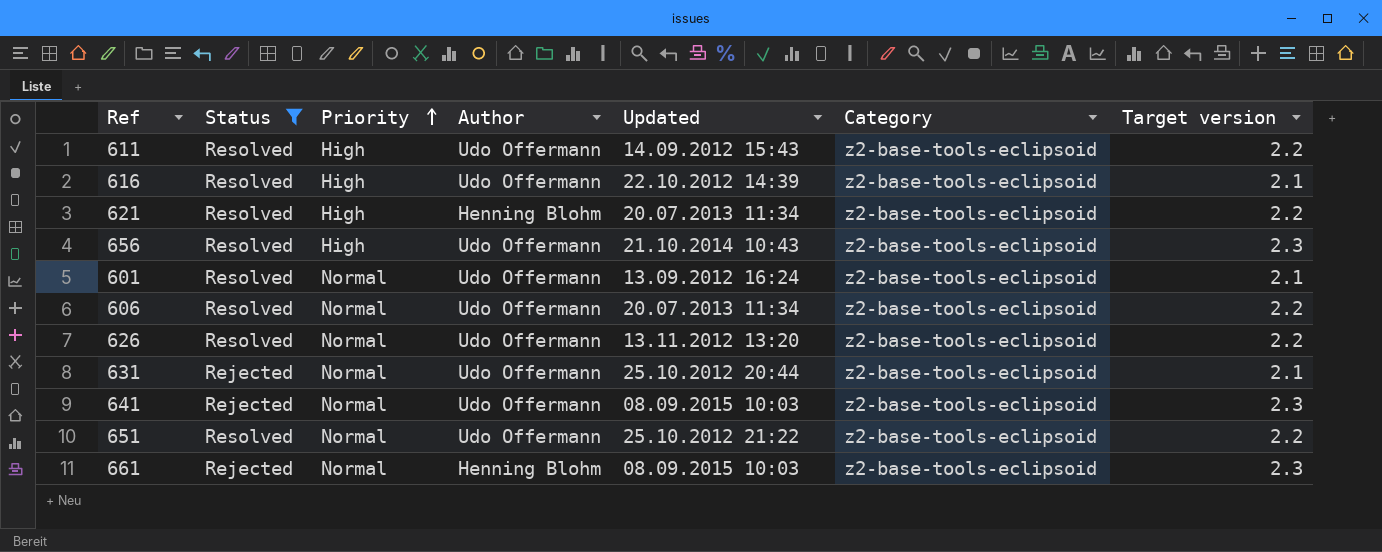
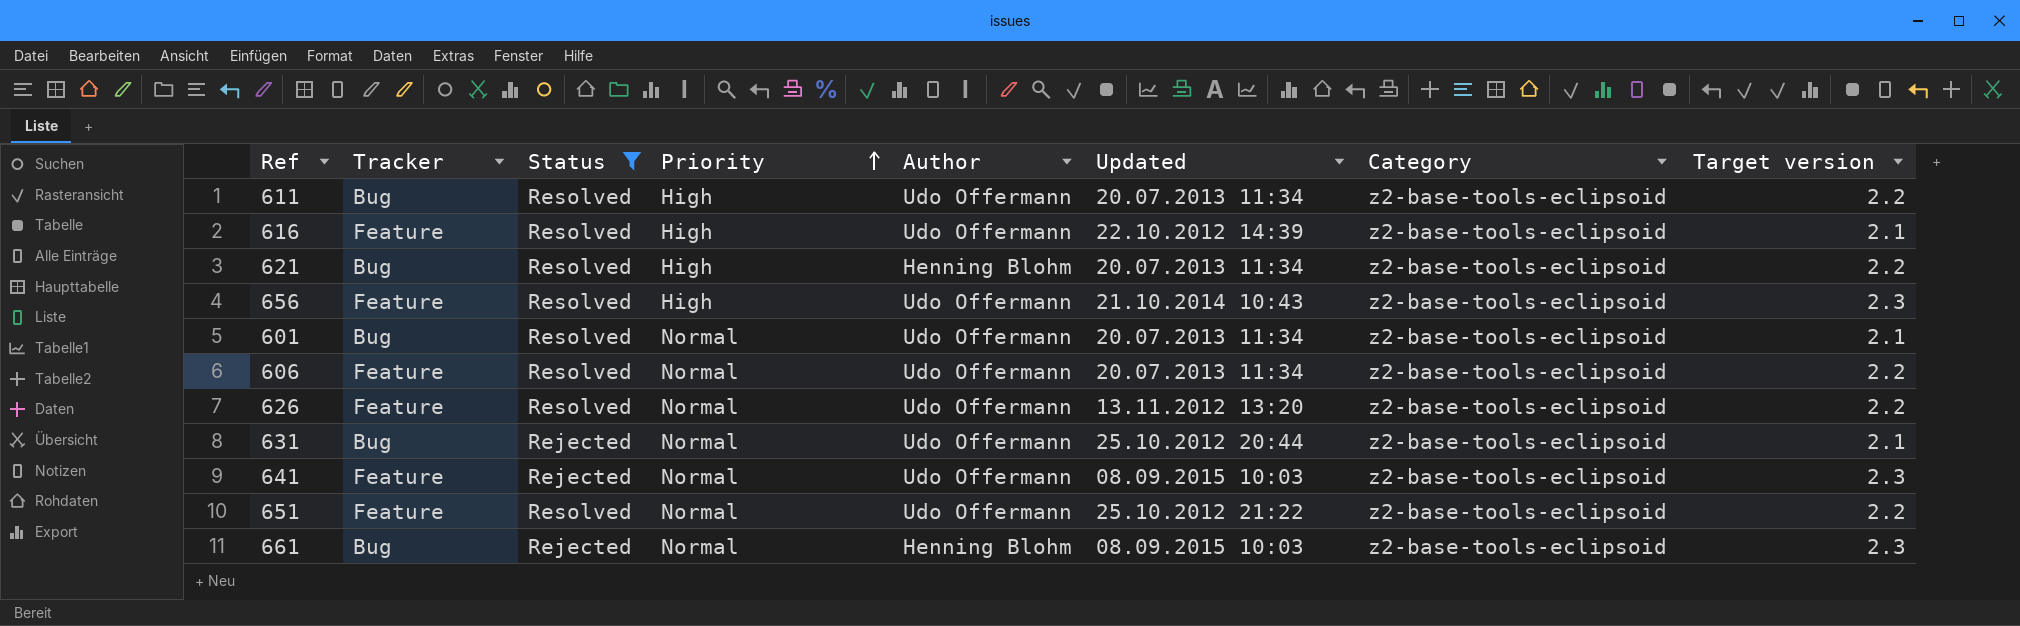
column Tracker | position: none -> 2
611 | Updated: 14.09.2012 15:43 -> 20.07.2013 11:34
601 | Updated: 13.09.2012 16:24 -> 20.07.2013 11:34

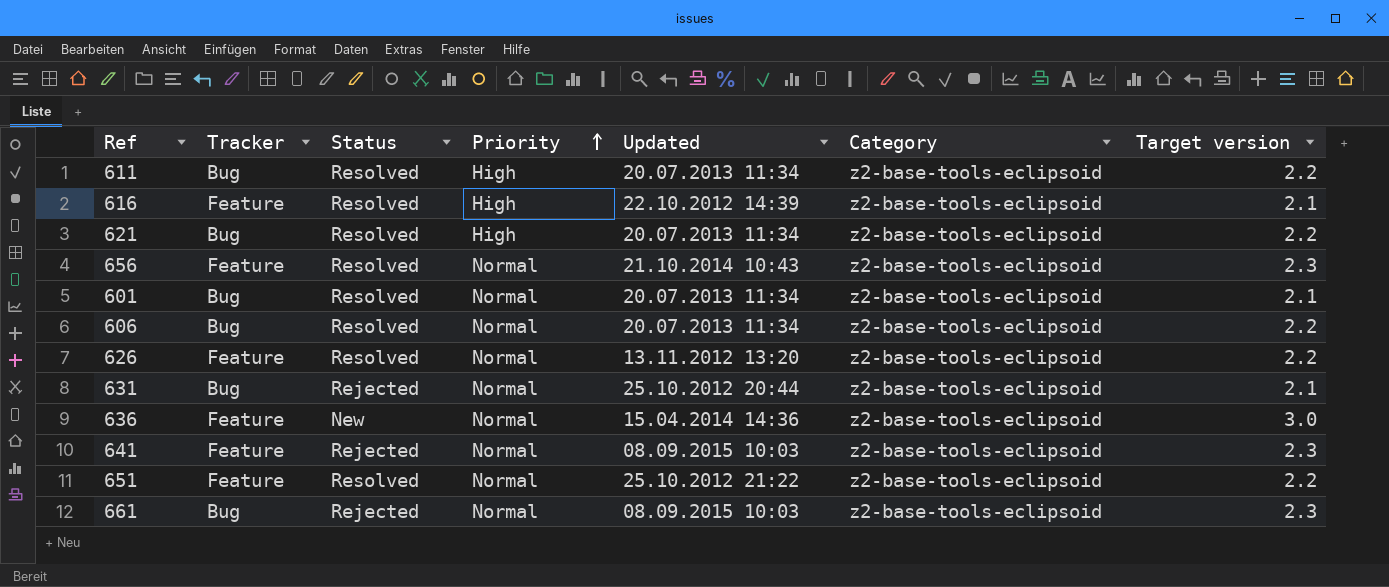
filter: Status != New -> none
column Author | position: 5 -> none
656 | Priority: High -> Normal
606 | Tracker: Feature -> Bug

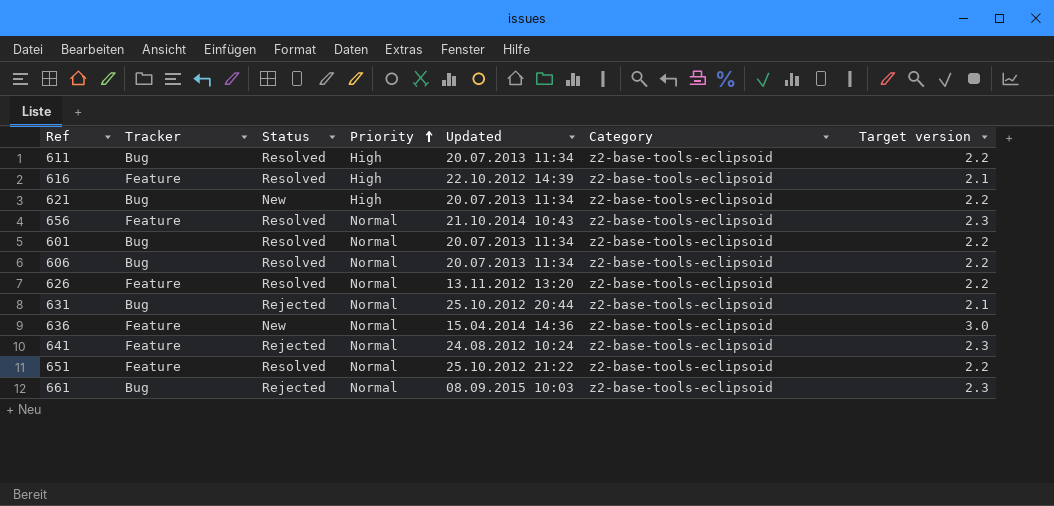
621 | Status: Resolved -> New
601 | Target version: 2.1 -> 2.2
641 | Updated: 08.09.2015 10:03 -> 24.08.2012 10:24

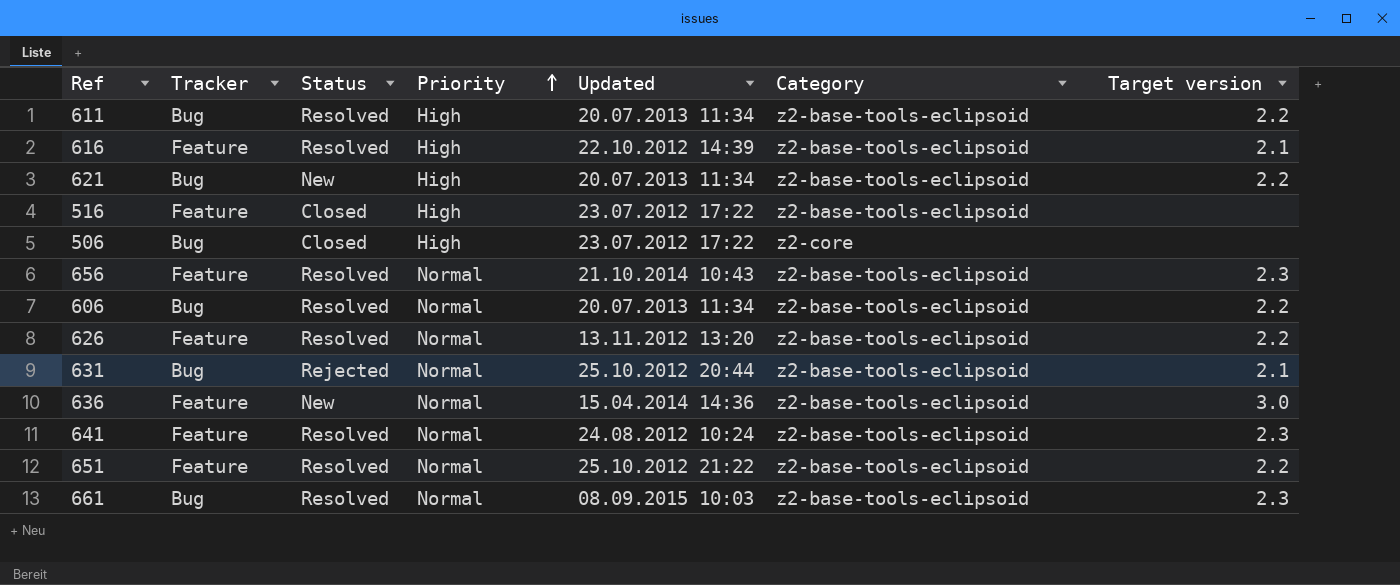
row 601: Bug | Resolved | Normal | 20.07.2013 11:34 | z2-base-tools-eclipsoid | 2.2 -> none
row 516: none -> Feature | Closed | High | 23.07.2012 17:22 | z2-base-tools-eclipsoid | none
row 506: none -> Bug | Closed | High | 23.07.2012 17:22 | z2-core | none
641 | Status: Rejected -> Resolved
661 | Status: Rejected -> Resolved

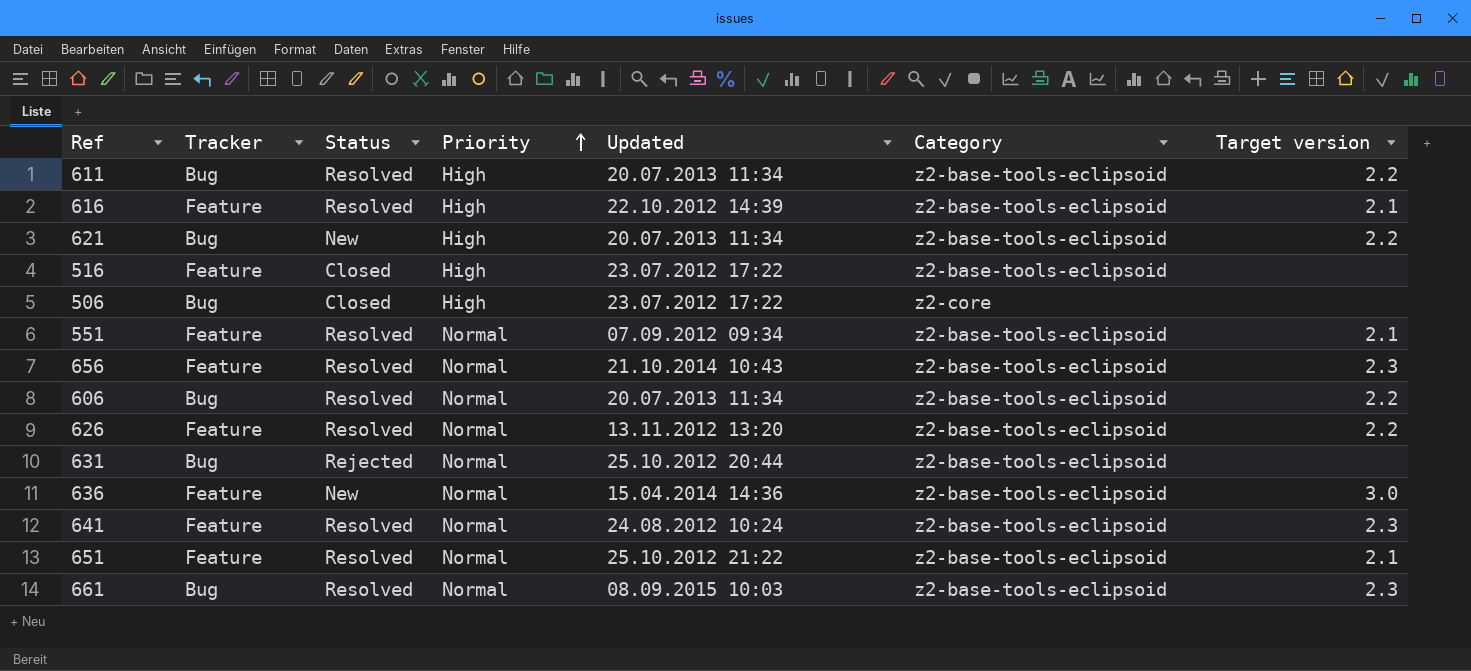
row 551: none -> Feature | Resolved | Normal | 07.09.2012 09:34 | z2-base-tools-eclipsoid | 2.1
631 | Target version: 2.1 -> none
651 | Target version: 2.2 -> 2.1

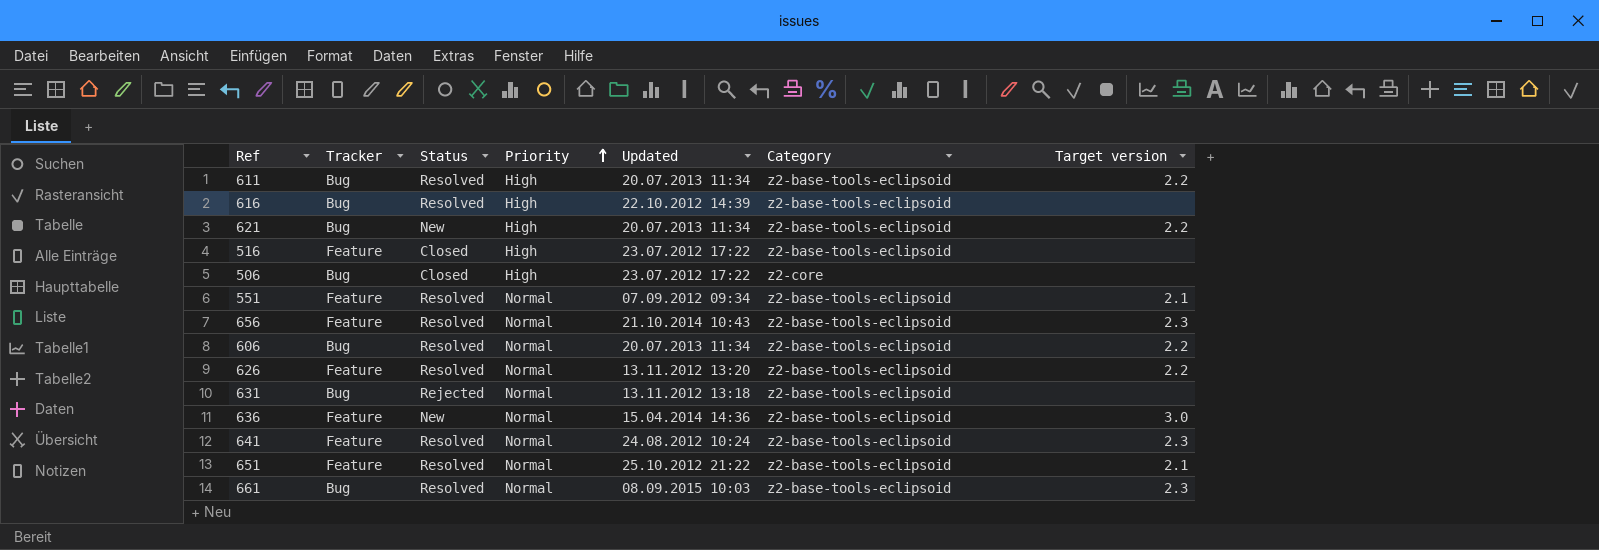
616 | Tracker: Feature -> Bug
616 | Target version: 2.1 -> none
631 | Updated: 25.10.2012 20:44 -> 13.11.2012 13:18

